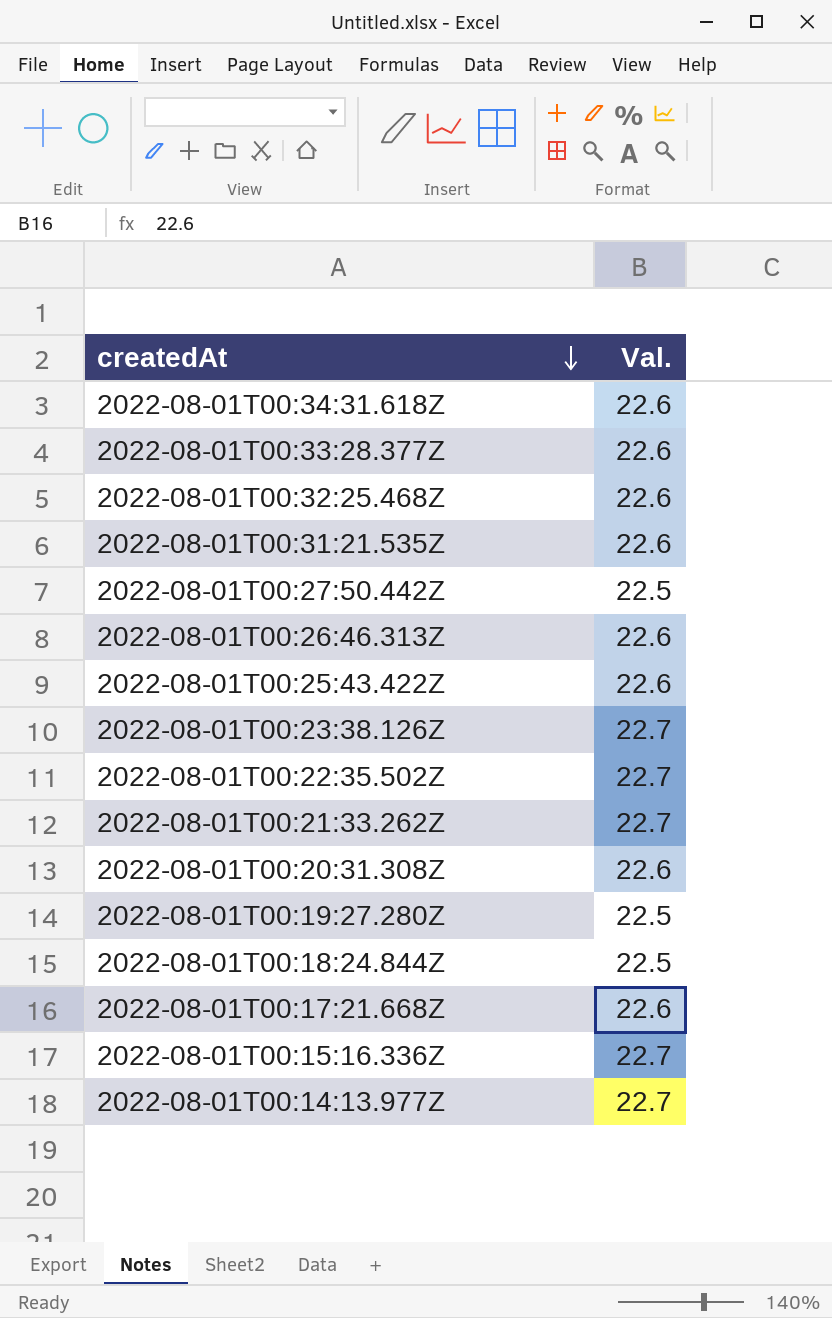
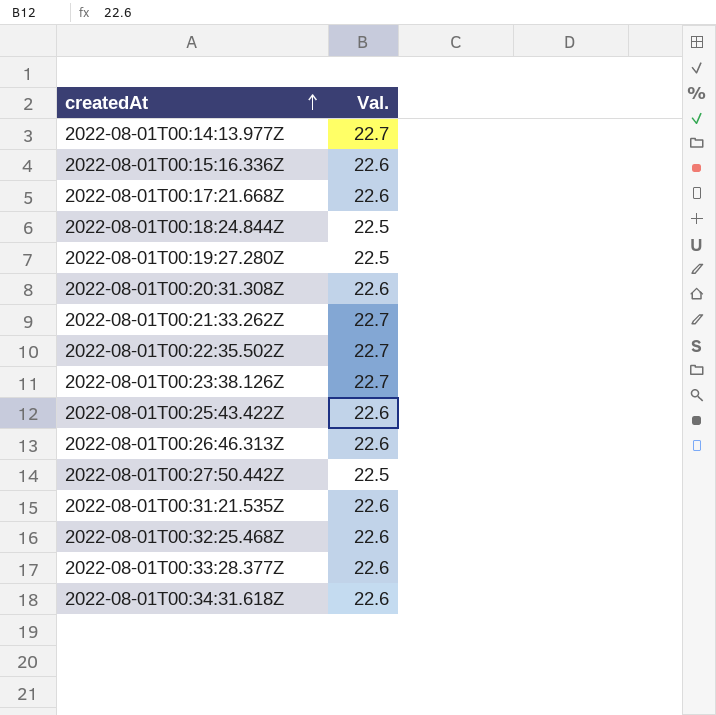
row order: createdAt descending -> createdAt ascending
2022-08-01T00:15:16.336Z | Val.: 22.7 -> 22.6

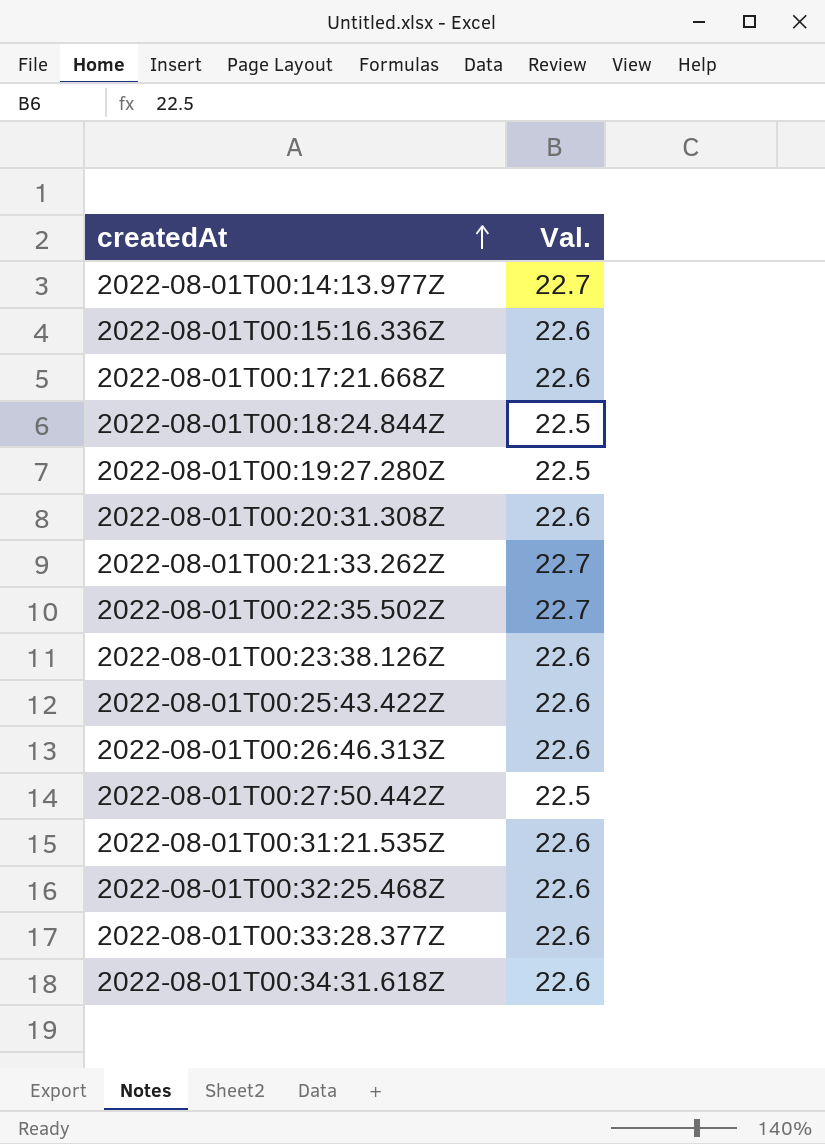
2022-08-01T00:23:38.126Z | Val.: 22.7 -> 22.6

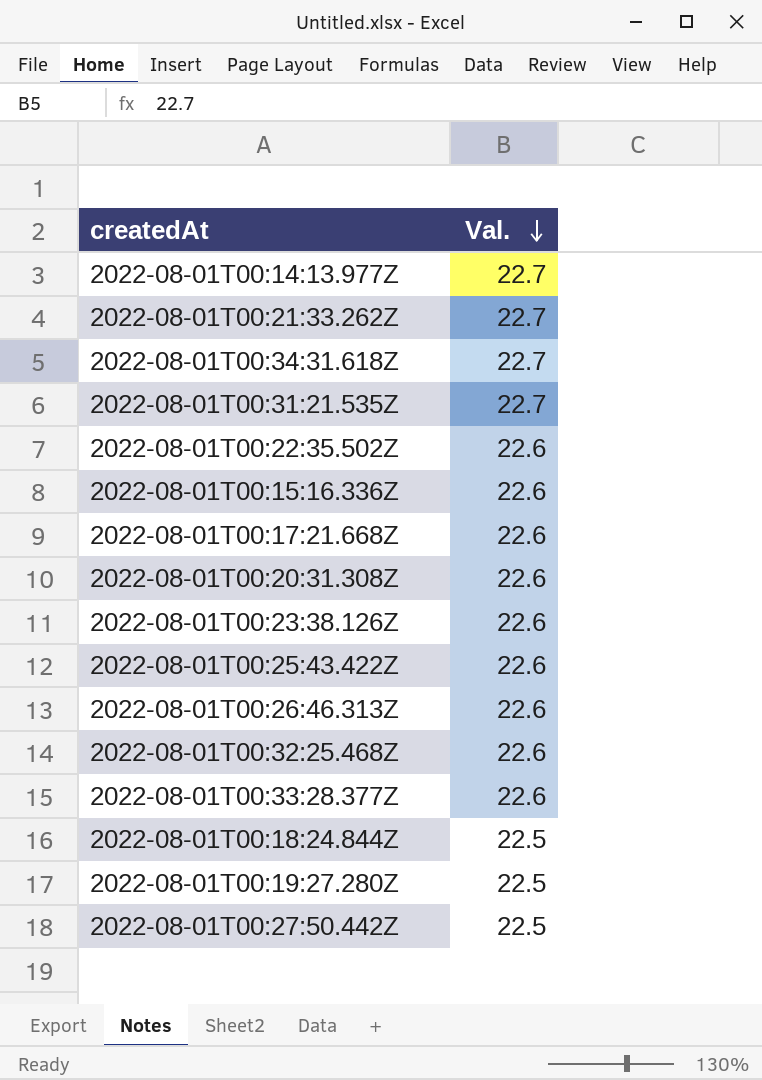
row order: createdAt ascending -> Val. descending
2022-08-01T00:34:31.618Z | Val.: 22.6 -> 22.7
2022-08-01T00:31:21.535Z | Val.: 22.6 -> 22.7
2022-08-01T00:22:35.502Z | Val.: 22.7 -> 22.6

